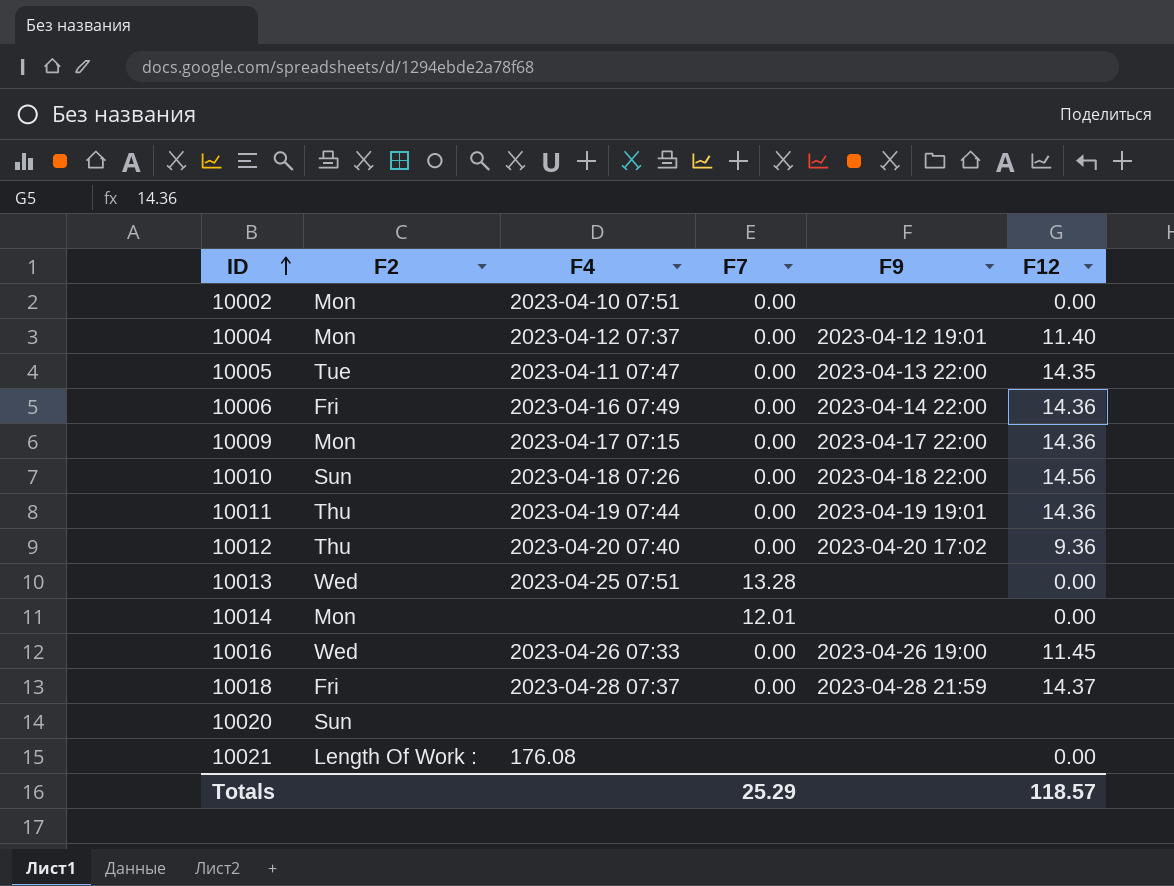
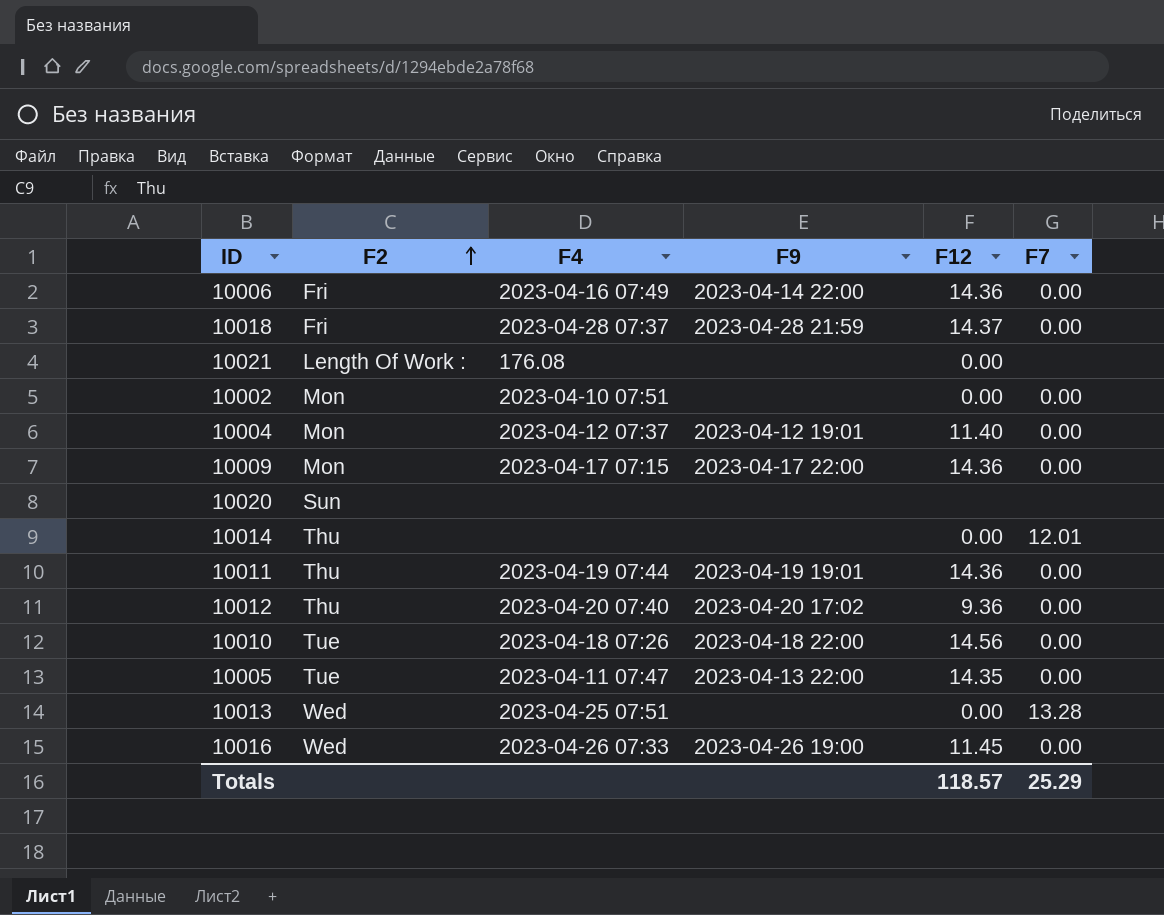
row order: ID ascending -> F2 ascending
column F7 | position: 4 -> 6
10014 | F2: Mon -> Thu
10010 | F2: Sun -> Tue

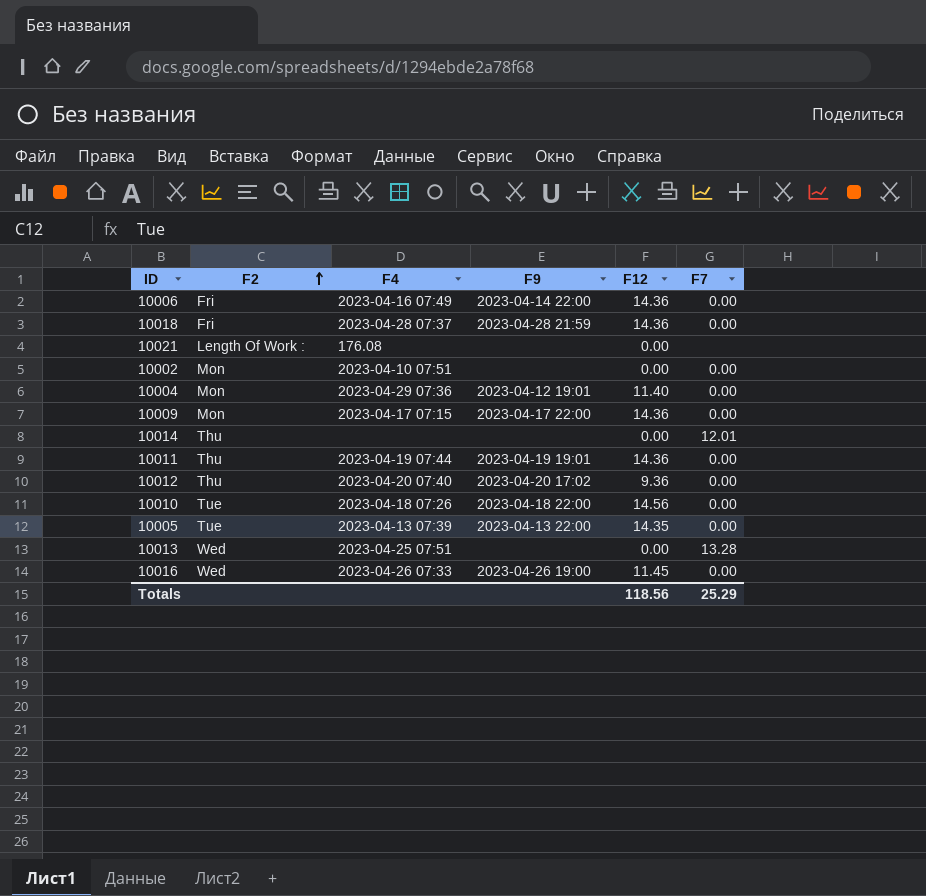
row 10020: Sun | none | none | none | none -> none
10018 | F12: 14.37 -> 14.36
10004 | F4: 2023-04-12 07:37 -> 2023-04-29 07:36
10005 | F4: 2023-04-11 07:47 -> 2023-04-13 07:39
Totals | F12: 118.57 -> 118.56

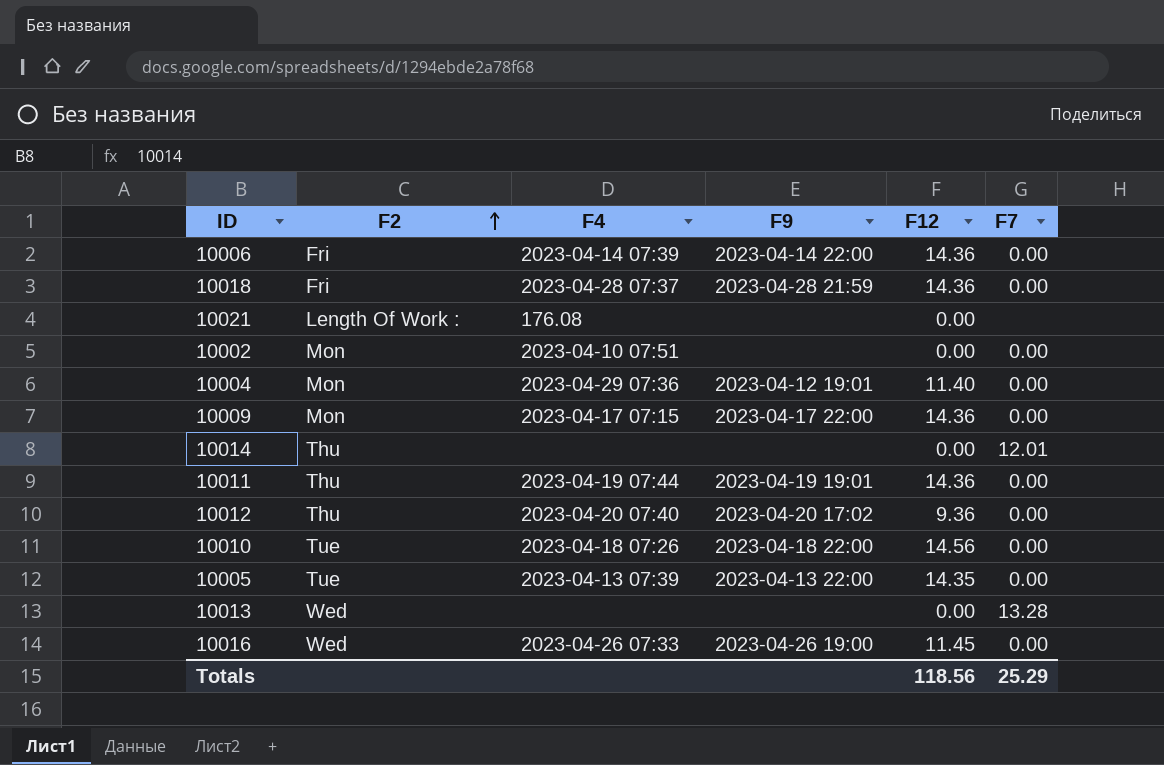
10006 | F4: 2023-04-16 07:49 -> 2023-04-14 07:39
10013 | F4: 2023-04-25 07:51 -> none

